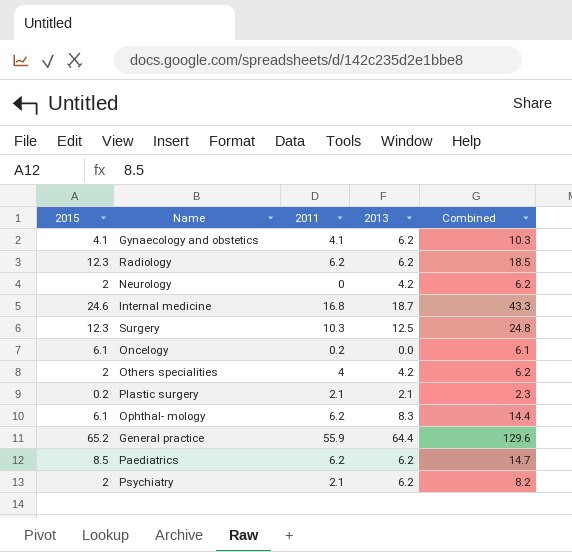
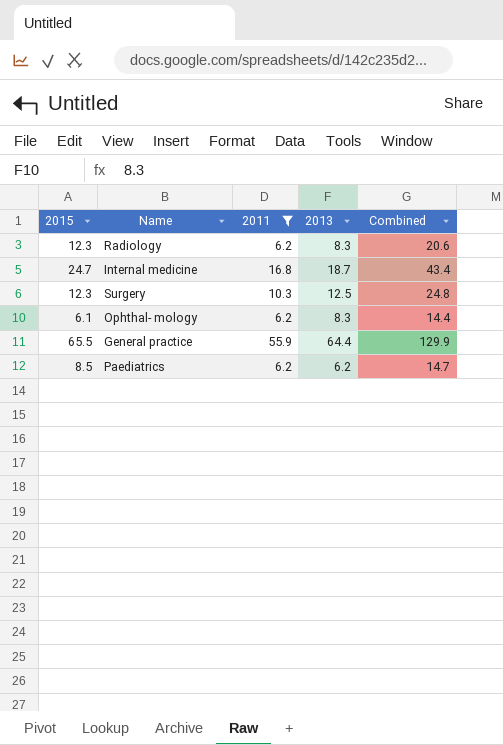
filter: none -> 2011 >= 6.2
Radiology | 2013: 6.2 -> 8.3
Radiology | Combined: 18.5 -> 20.6
Internal medicine | 2015: 24.6 -> 24.7
Internal medicine | Combined: 43.3 -> 43.4
General practice | 2015: 65.2 -> 65.5
General practice | Combined: 129.6 -> 129.9

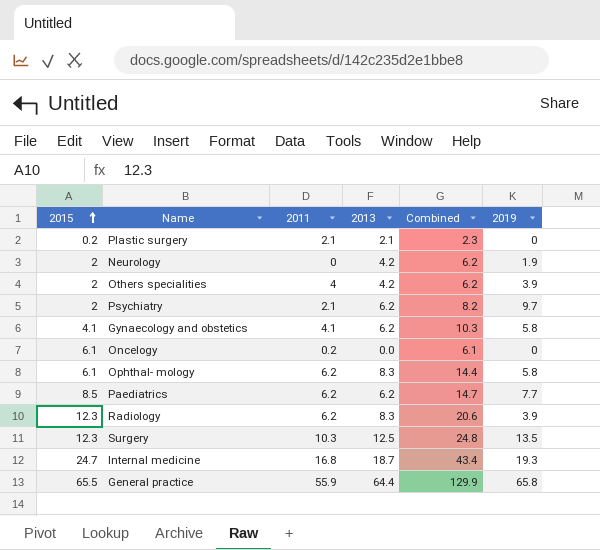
filter: 2011 >= 6.2 -> none
row order: none -> 2015 ascending
column 2019 | position: none -> 6

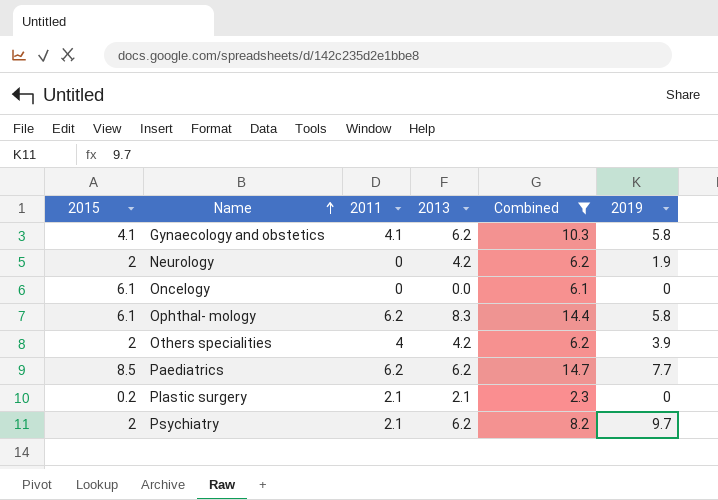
filter: none -> Combined <= 14.7
row order: 2015 ascending -> Name ascending
Oncelogy | 2011: 0.2 -> 0

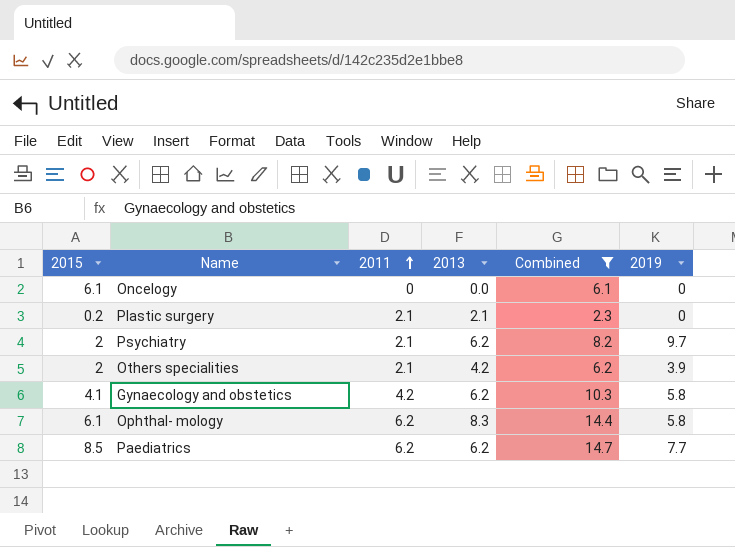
row order: Name ascending -> 2011 ascending
row Neurology: 2 | 0 | 4.2 | 6.2 | 1.9 -> none
Others specialities | 2011: 4 -> 2.1
Gynaecology and obstetics | 2011: 4.1 -> 4.2

